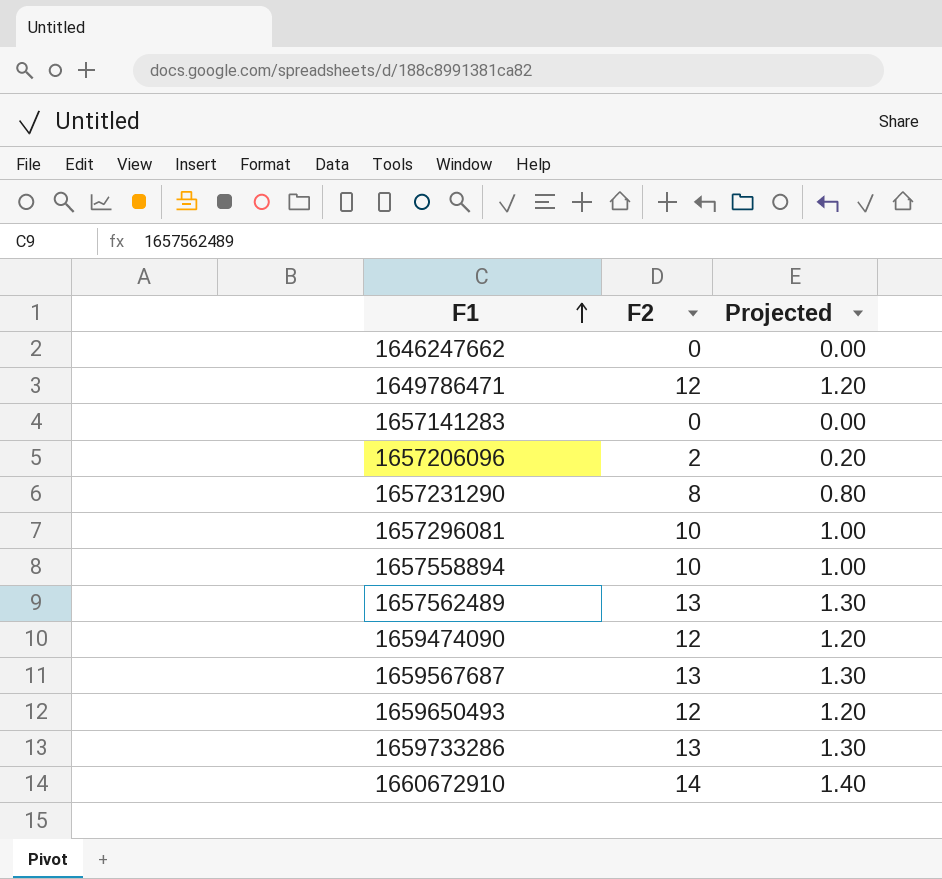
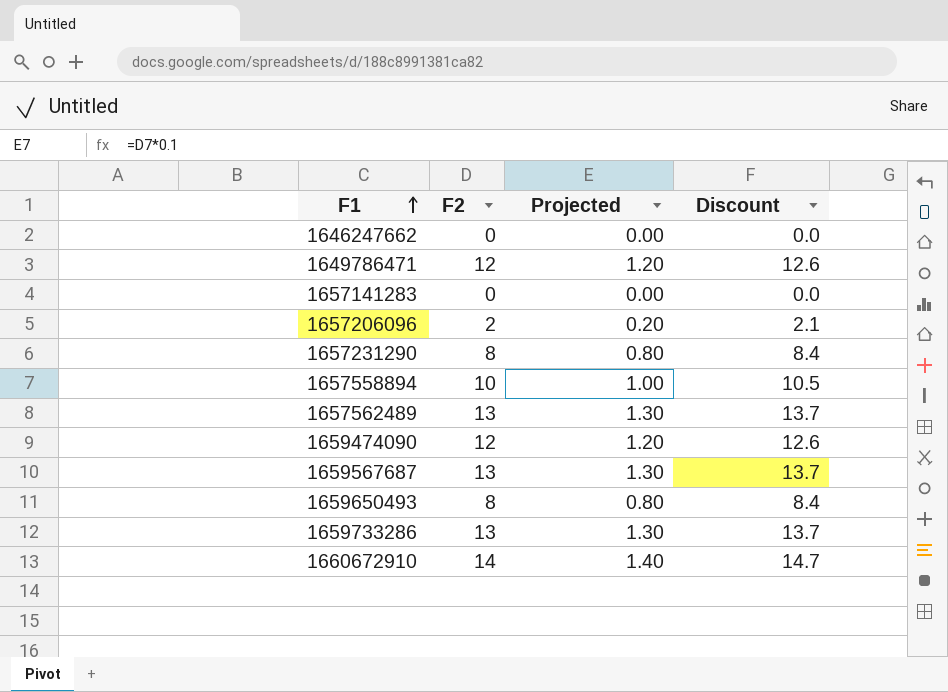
column Discount | formula: none -> [F2] * 1.05
row 1657296081: 10 | 1.00 -> none
1659650493 | F2: 12 -> 8
1659650493 | Projected: 1.20 -> 0.80

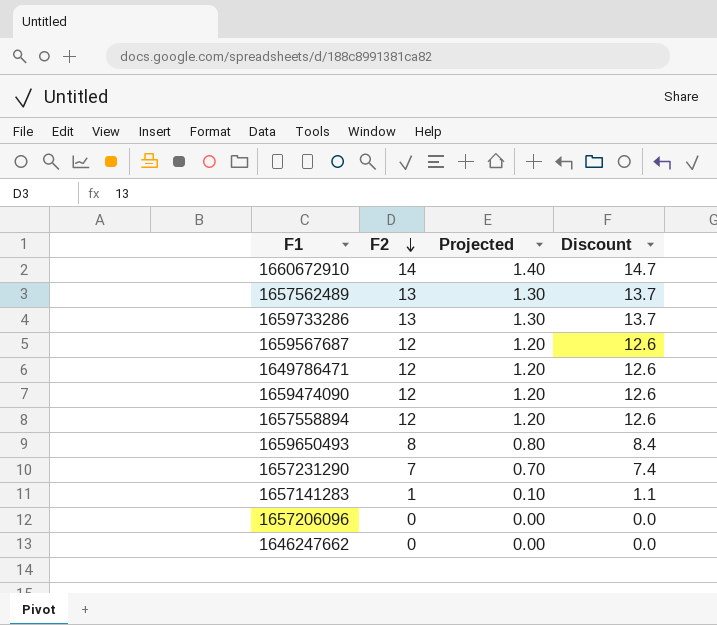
row order: F1 ascending -> F2 descending
1659567687 | F2: 13 -> 12
1659567687 | Projected: 1.30 -> 1.20
1659567687 | Discount: 13.7 -> 12.6
1657558894 | F2: 10 -> 12
1657558894 | Projected: 1.00 -> 1.20
1657558894 | Discount: 10.5 -> 12.6
1657231290 | F2: 8 -> 7
1657231290 | Projected: 0.80 -> 0.70
1657231290 | Discount: 8.4 -> 7.4
1657141283 | F2: 0 -> 1
1657141283 | Projected: 0.00 -> 0.10
1657141283 | Discount: 0.0 -> 1.1
1657206096 | F2: 2 -> 0
1657206096 | Projected: 0.20 -> 0.00
1657206096 | Discount: 2.1 -> 0.0

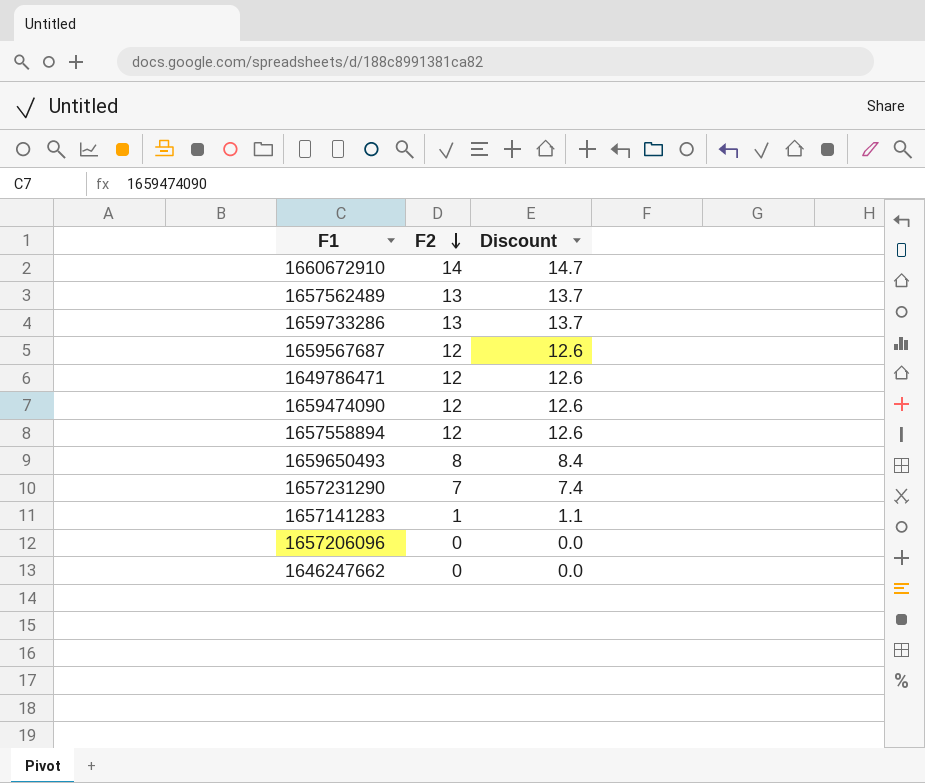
column Projected | formula: [F2] * 0.1 -> none

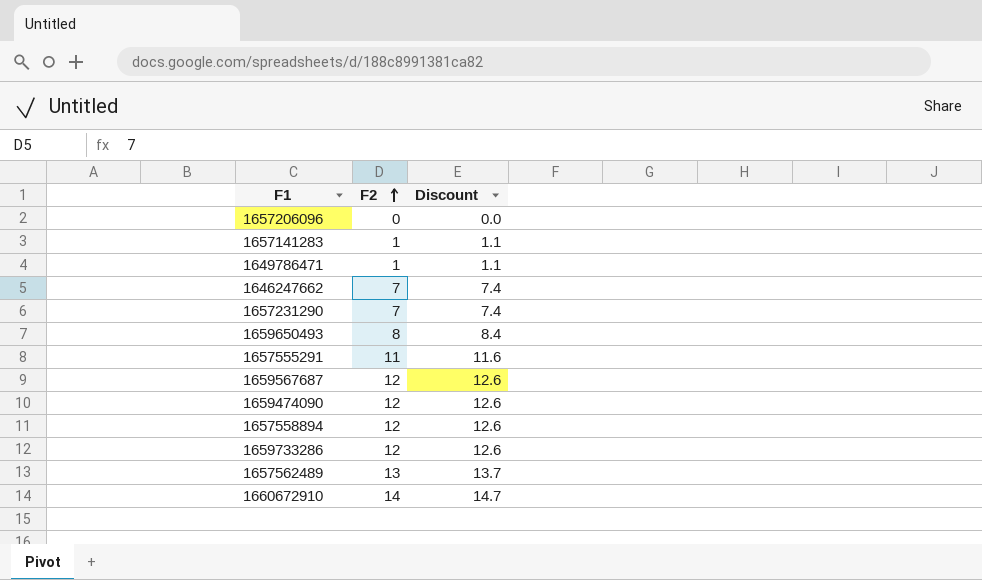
row order: F2 descending -> F2 ascending
1649786471 | F2: 12 -> 1
1649786471 | Discount: 12.6 -> 1.1
1646247662 | F2: 0 -> 7
1646247662 | Discount: 0.0 -> 7.4
row 1657555291: none -> 11 | 11.6
1659733286 | F2: 13 -> 12
1659733286 | Discount: 13.7 -> 12.6

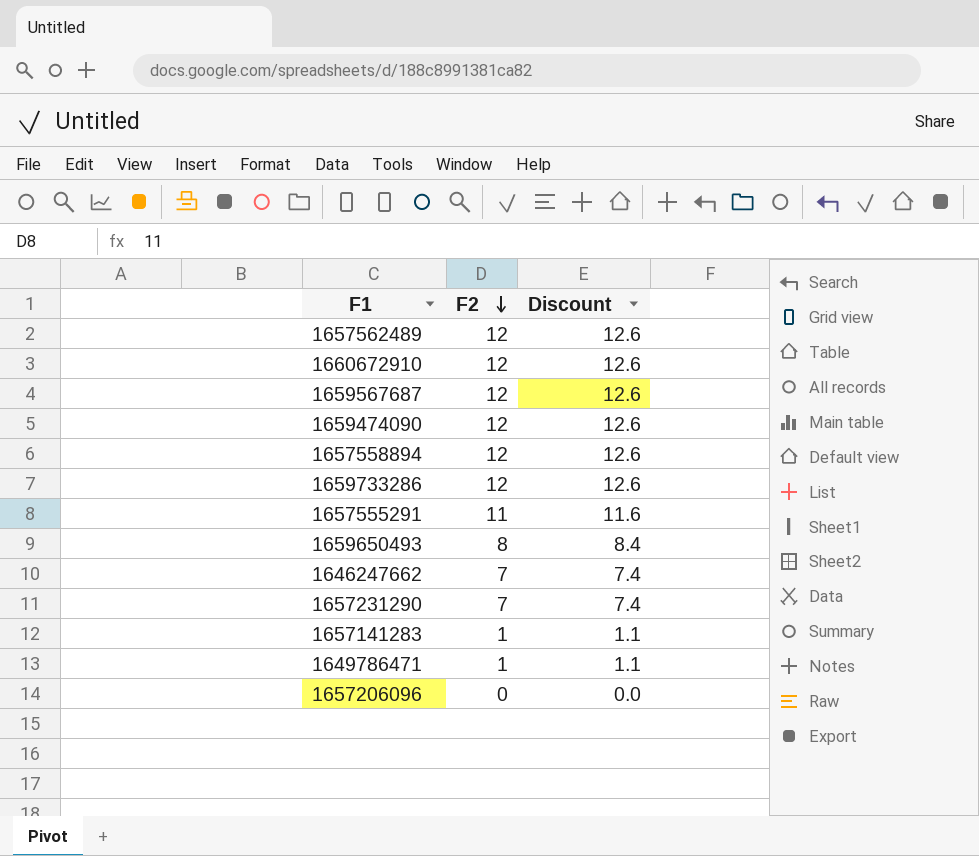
row order: F2 ascending -> F2 descending
1657562489 | F2: 13 -> 12
1657562489 | Discount: 13.7 -> 12.6
1660672910 | F2: 14 -> 12
1660672910 | Discount: 14.7 -> 12.6

